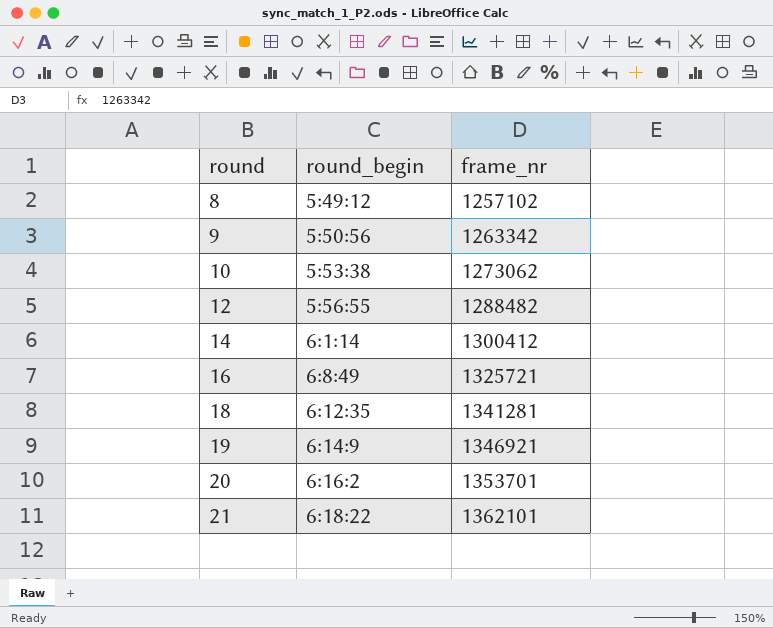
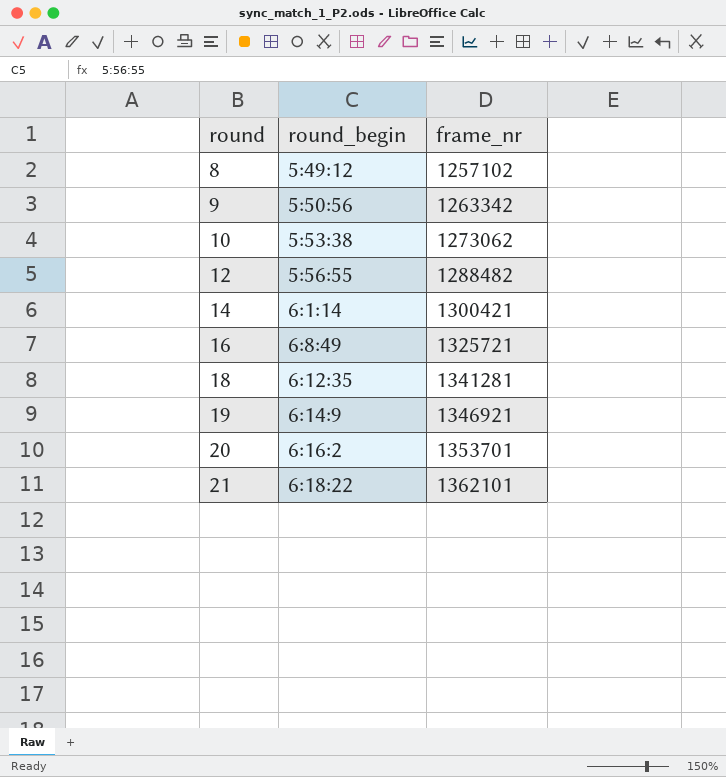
14 | frame_nr: 1300412 -> 1300421

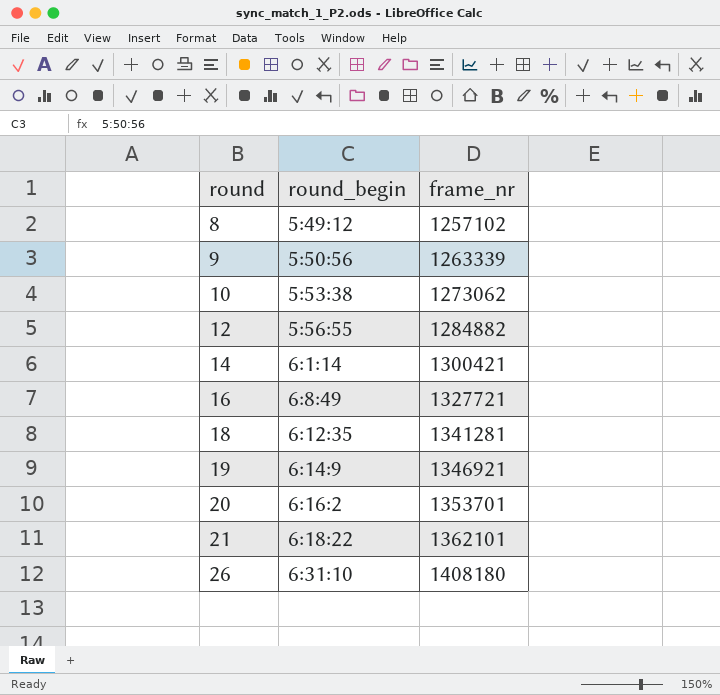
9 | frame_nr: 1263342 -> 1263339
12 | frame_nr: 1288482 -> 1284882
16 | frame_nr: 1325721 -> 1327721
row 26: none -> 6:31:10 | 1408180

